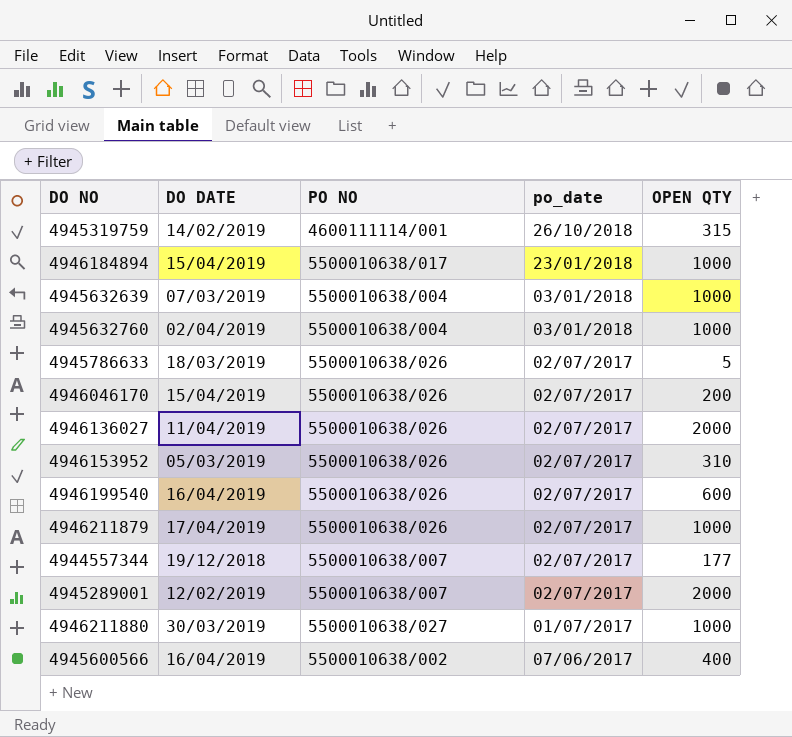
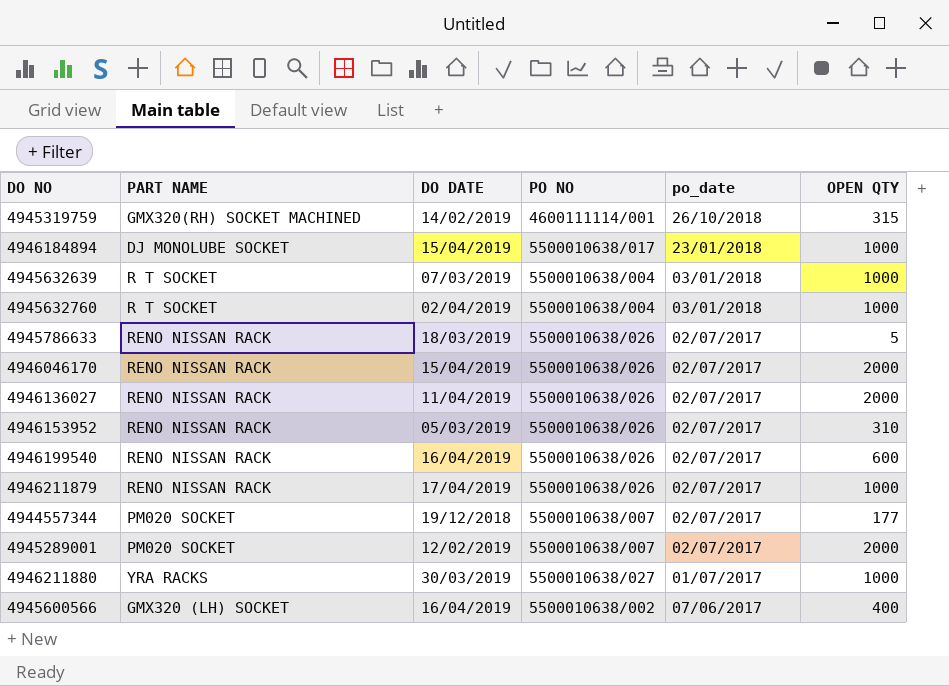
column PART NAME | position: none -> 2
4946046170 | OPEN QTY: 200 -> 2000

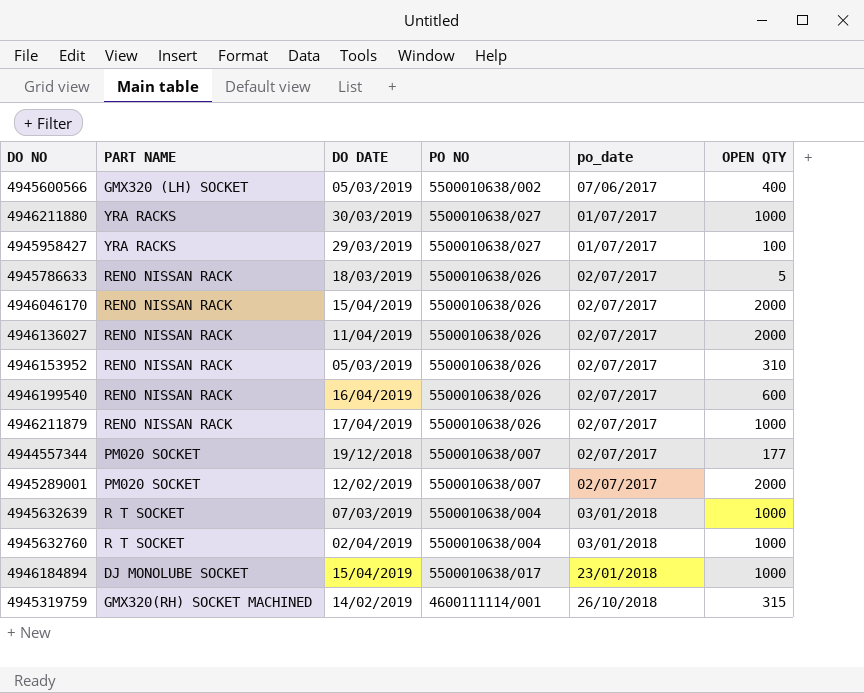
row order: po_date descending -> po_date ascending
4945600566 | DO DATE: 16/04/2019 -> 05/03/2019
row 4945958427: none -> YRA RACKS | 29/03/2019 | 5500010638/027 | 01/07/2017 | 100

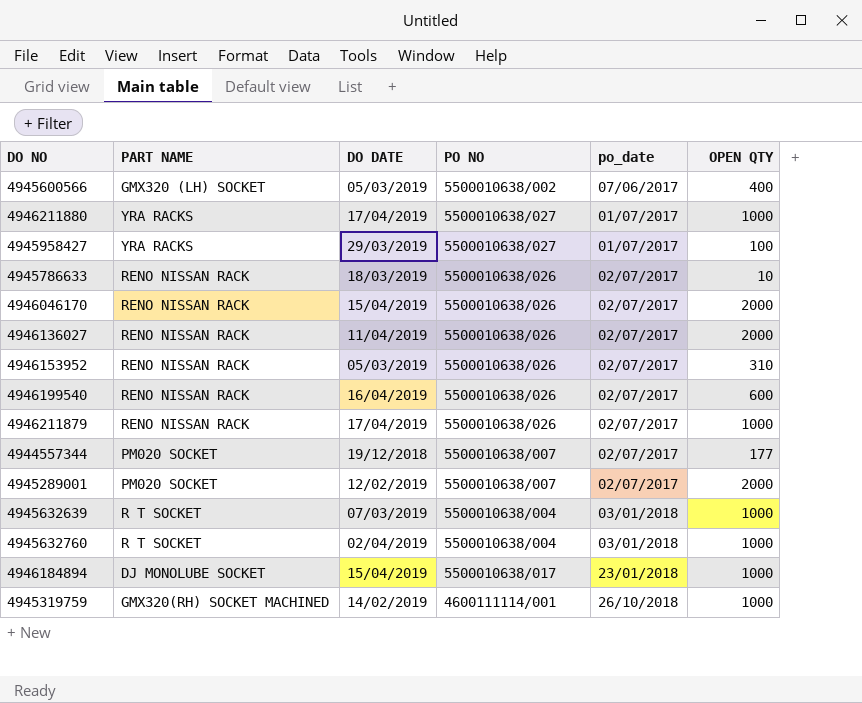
4946211880 | DO DATE: 30/03/2019 -> 17/04/2019
4945786633 | OPEN QTY: 5 -> 10
4945319759 | OPEN QTY: 315 -> 1000

